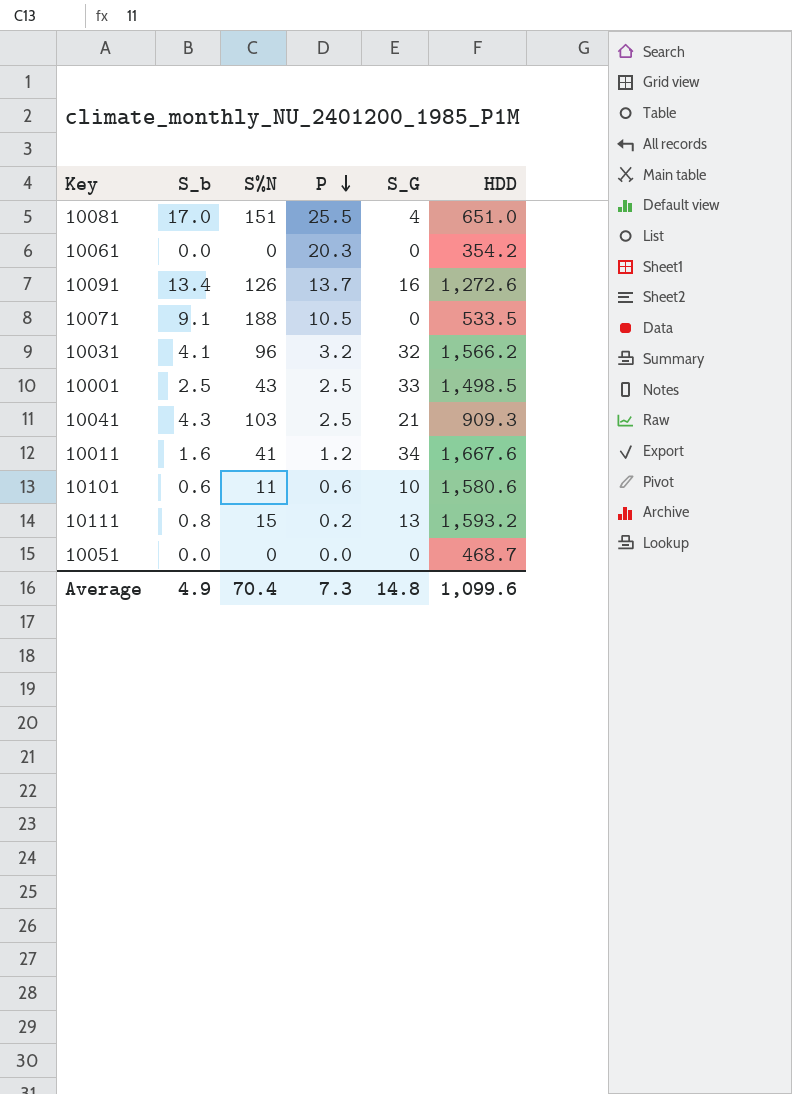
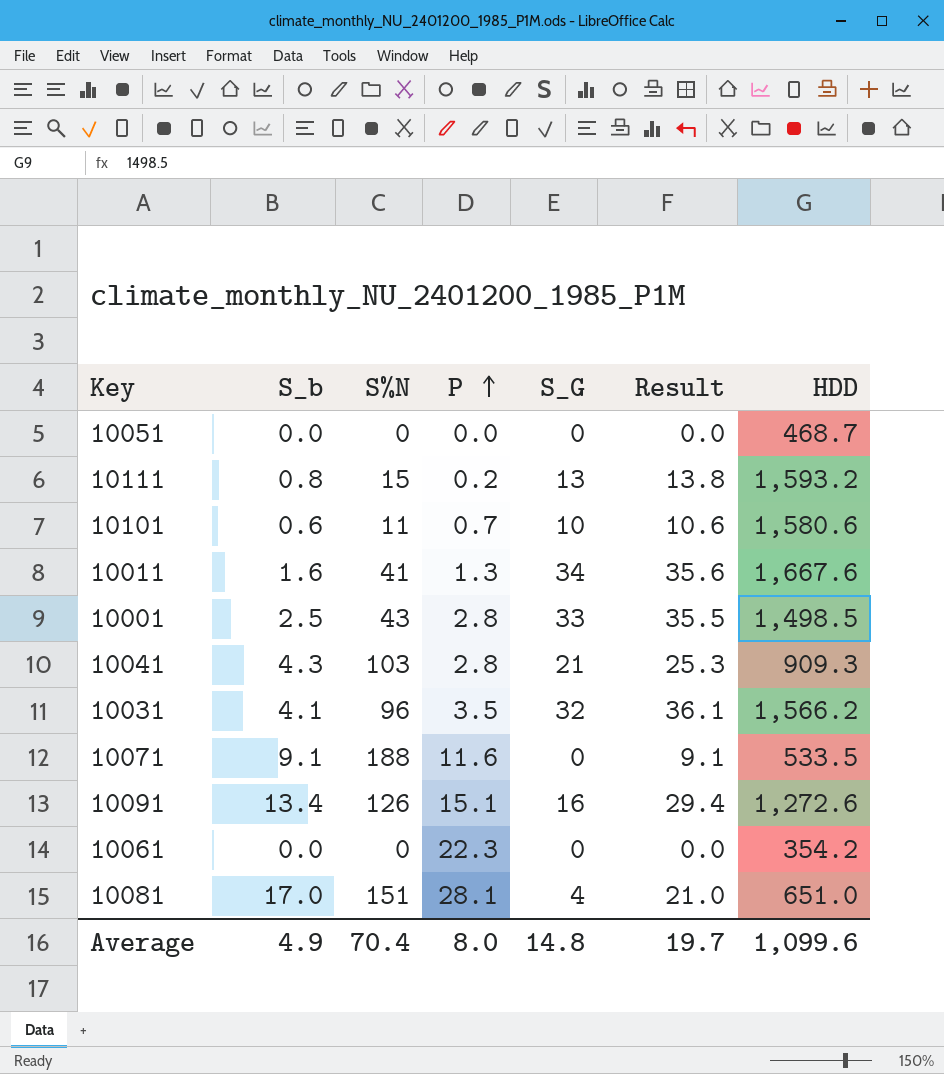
row order: P descending -> P ascending
column Result | formula: none -> [S_b] + [S_G]
10101 | P: 0.6 -> 0.7
10011 | P: 1.2 -> 1.3
10001 | P: 2.5 -> 2.8
10041 | P: 2.5 -> 2.8
10031 | P: 3.2 -> 3.5
10071 | P: 10.5 -> 11.6
10091 | P: 13.7 -> 15.1
10061 | P: 20.3 -> 22.3
10081 | P: 25.5 -> 28.1
Average | P: 7.3 -> 8.0

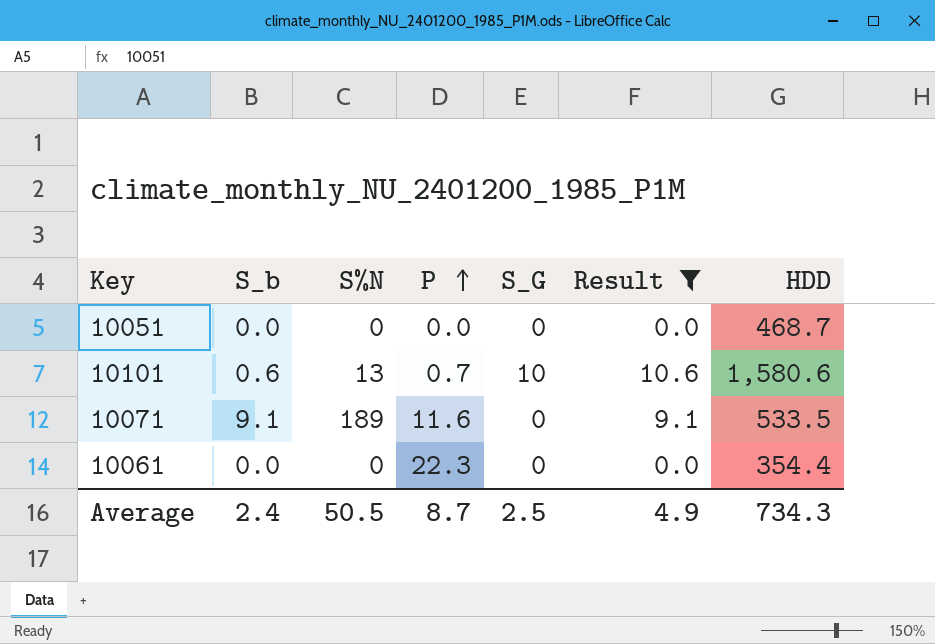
filter: none -> Result <= 10.6
10101 | S%N: 11 -> 13
10071 | S%N: 188 -> 189
10061 | HDD: 354.2 -> 354.4
Average | S_b: 4.9 -> 2.4
Average | S%N: 70.4 -> 50.5
Average | P: 8.0 -> 8.7
Average | S_G: 14.8 -> 2.5
Average | Result: 19.7 -> 4.9
Average | HDD: 1,099.6 -> 734.3

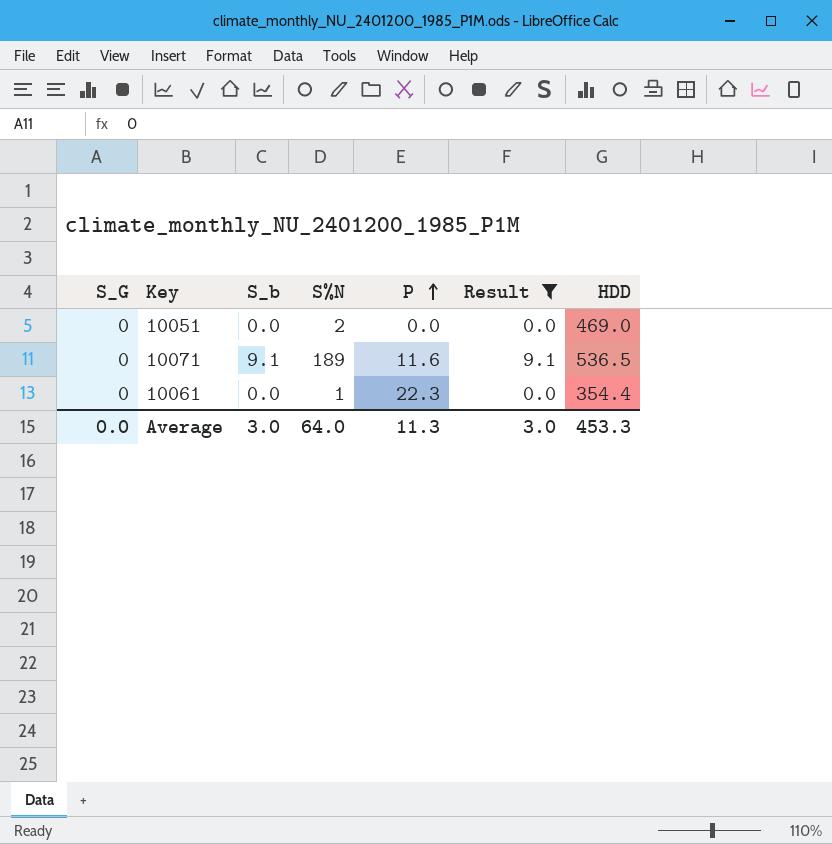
column S_G | position: 5 -> 1
row 10101: 0.6 | 13 | 0.7 | 10 | 10.6 | 1,580.6 -> none
10051 | S%N: 0 -> 2
10051 | HDD: 468.7 -> 469.0
10071 | HDD: 533.5 -> 536.5
10061 | S%N: 0 -> 1
Average | S_G: 2.5 -> 0.0
Average | S_b: 2.4 -> 3.0
Average | S%N: 50.5 -> 64.0
Average | P: 8.7 -> 11.3
Average | Result: 4.9 -> 3.0
Average | HDD: 734.3 -> 453.3

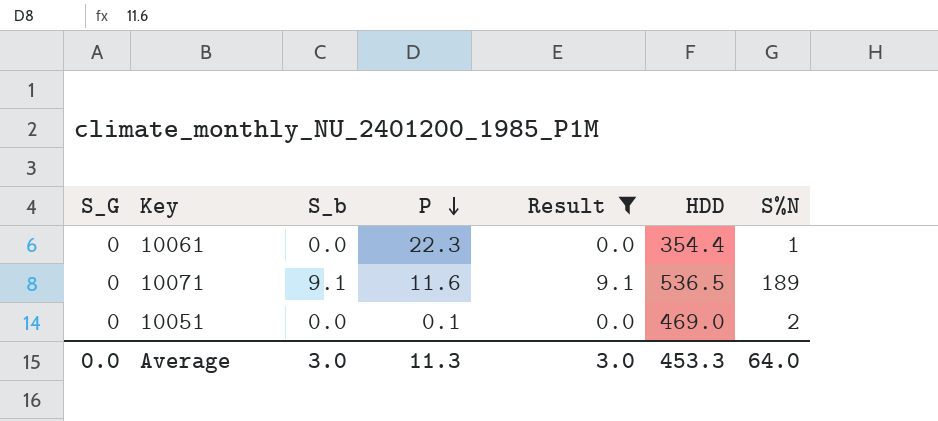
row order: P ascending -> P descending
column S%N | position: 4 -> 7
10051 | P: 0.0 -> 0.1

